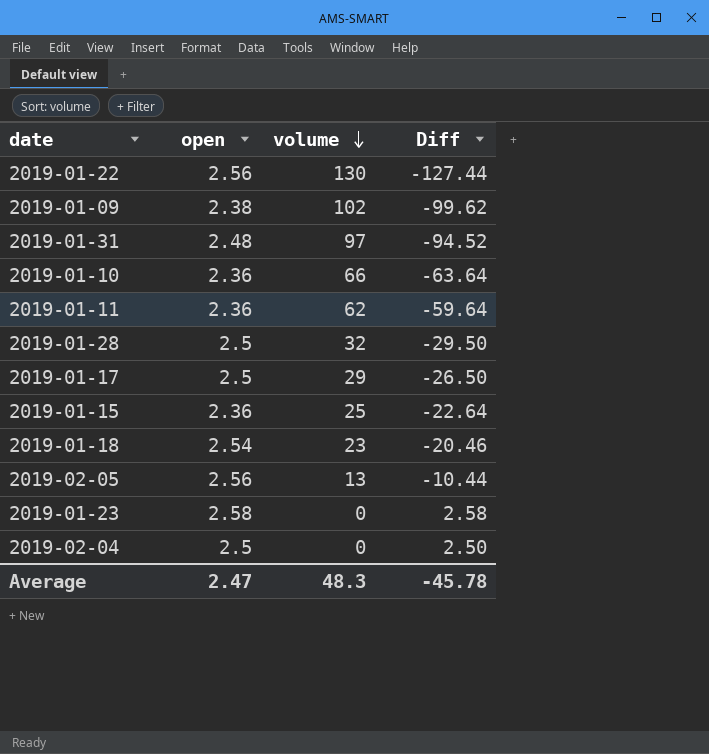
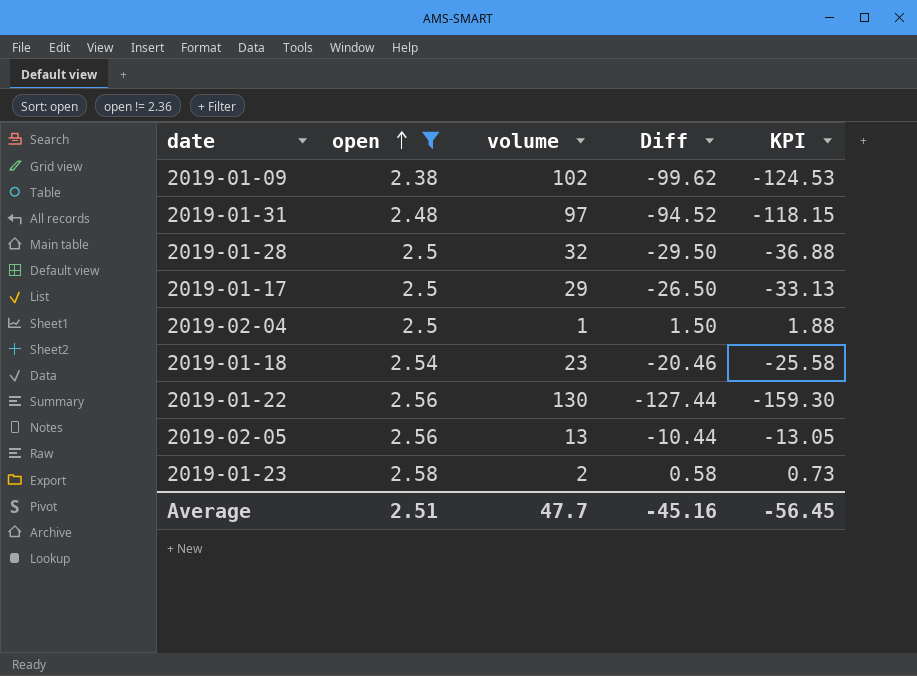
filter: none -> open != 2.36
row order: volume descending -> open ascending
column KPI | formula: none -> [Diff] * 1.25
2019-02-04 | volume: 0 -> 1
2019-02-04 | Diff: 2.50 -> 1.50
2019-01-23 | volume: 0 -> 2
2019-01-23 | Diff: 2.58 -> 0.58
Average | open: 2.47 -> 2.51
Average | volume: 48.3 -> 47.7
Average | Diff: -45.78 -> -45.16

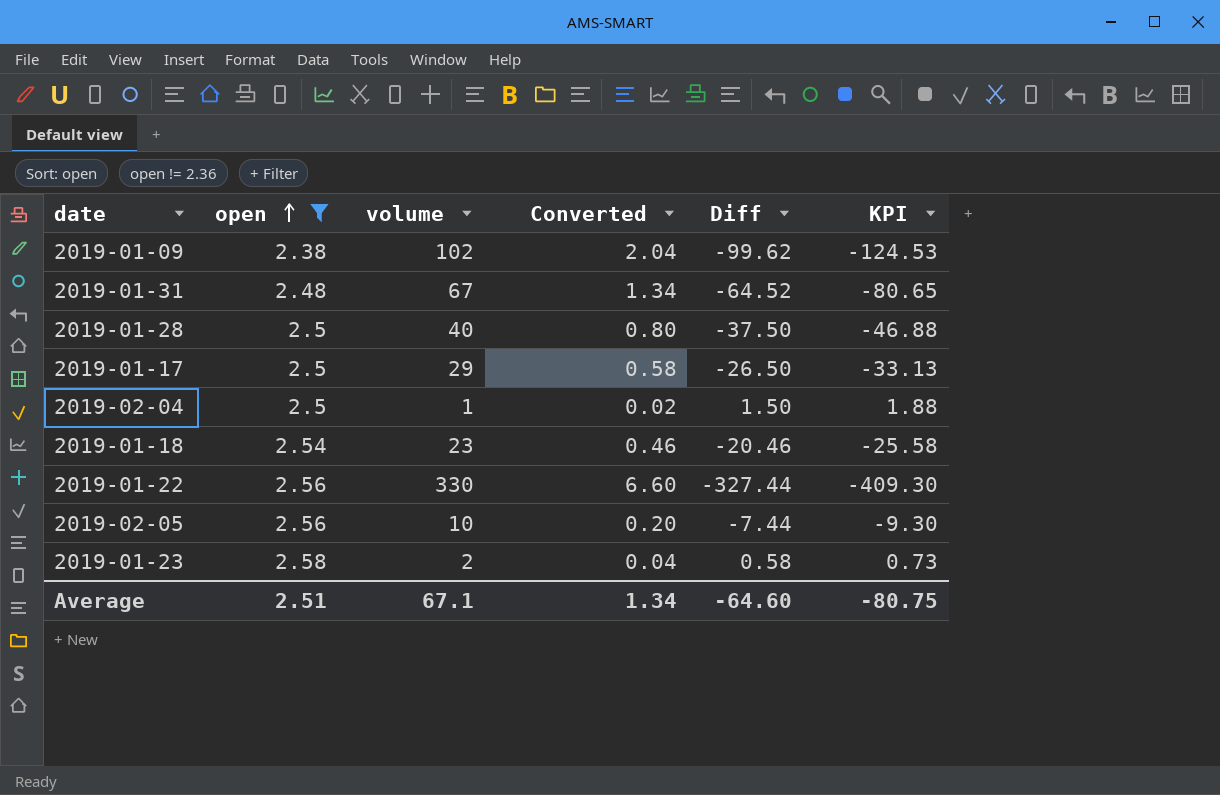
column Converted | formula: none -> [volume] * 0.02
2019-01-31 | volume: 97 -> 67
2019-01-31 | Diff: -94.52 -> -64.52
2019-01-31 | KPI: -118.15 -> -80.65
2019-01-28 | volume: 32 -> 40
2019-01-28 | Diff: -29.50 -> -37.50
2019-01-28 | KPI: -36.88 -> -46.88
2019-01-22 | volume: 130 -> 330
2019-01-22 | Diff: -127.44 -> -327.44
2019-01-22 | KPI: -159.30 -> -409.30
2019-02-05 | volume: 13 -> 10
2019-02-05 | Diff: -10.44 -> -7.44
2019-02-05 | KPI: -13.05 -> -9.30
Average | volume: 47.7 -> 67.1
Average | Diff: -45.16 -> -64.60
Average | KPI: -56.45 -> -80.75

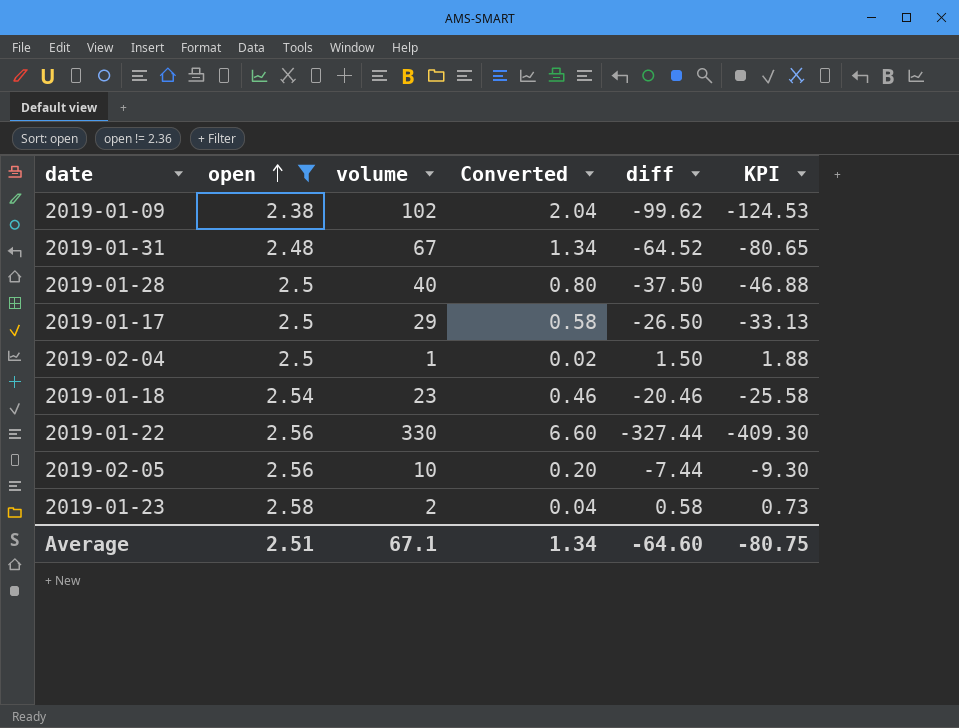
column name: Diff -> diff

